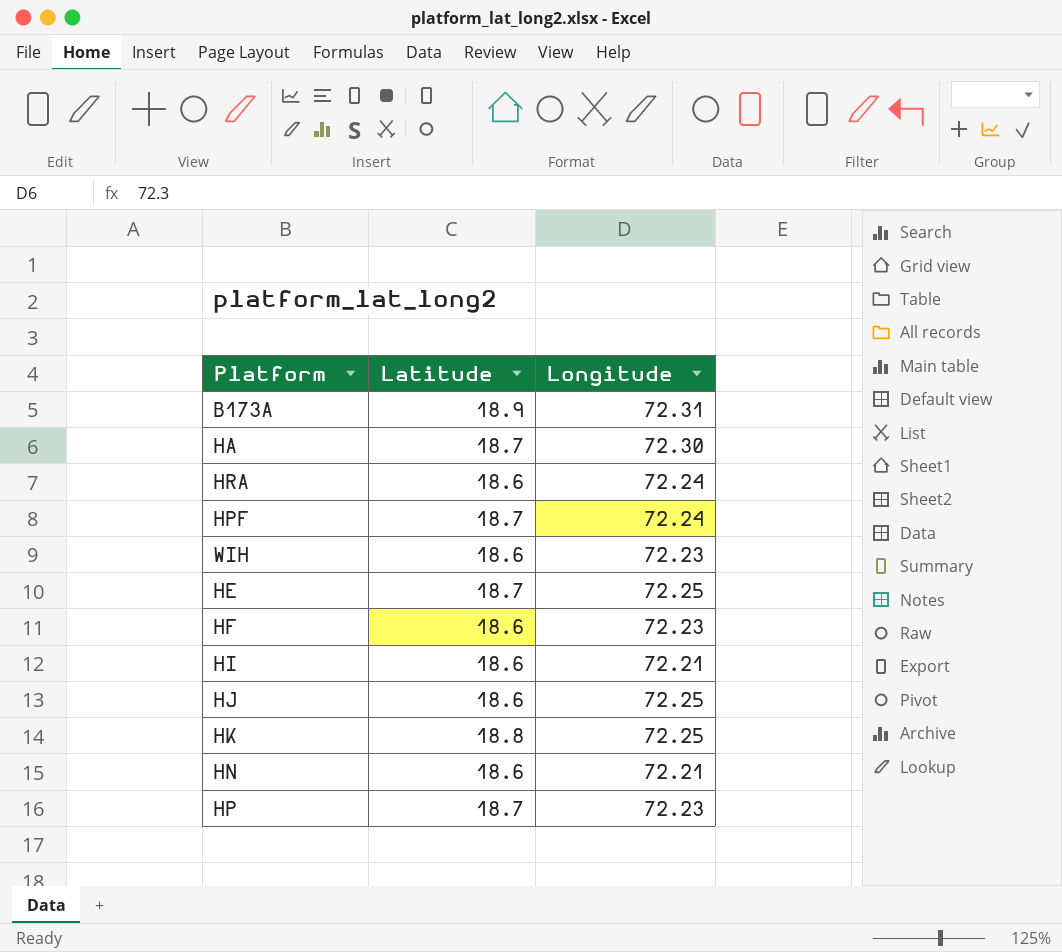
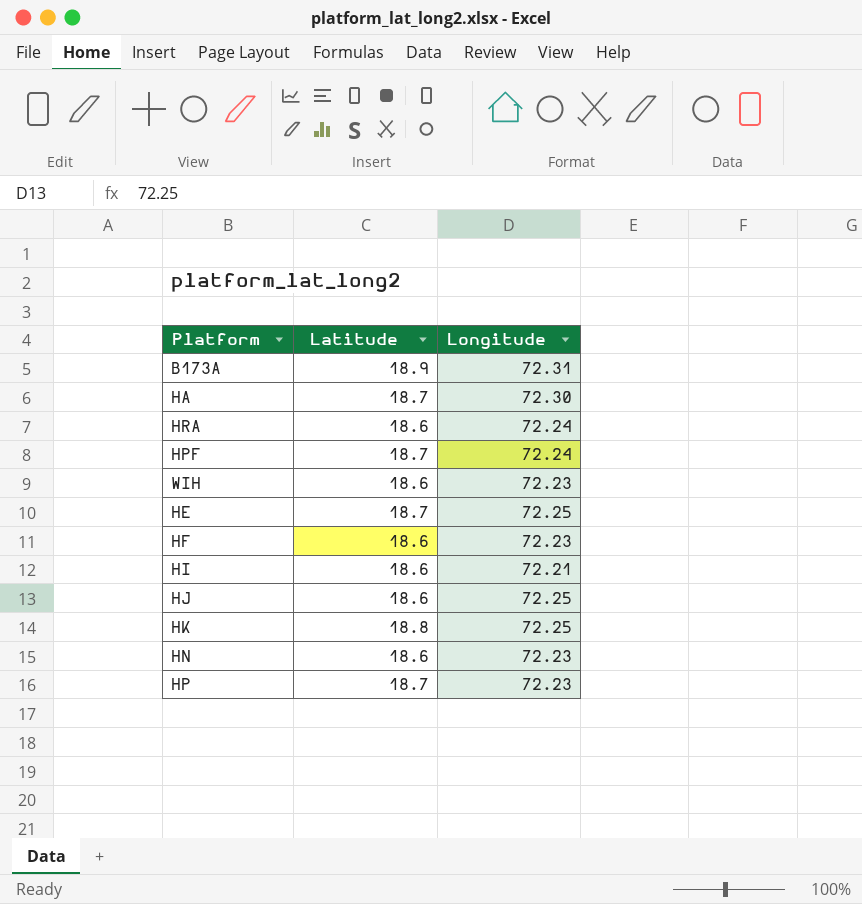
HN | Longitude: 72.21 -> 72.23

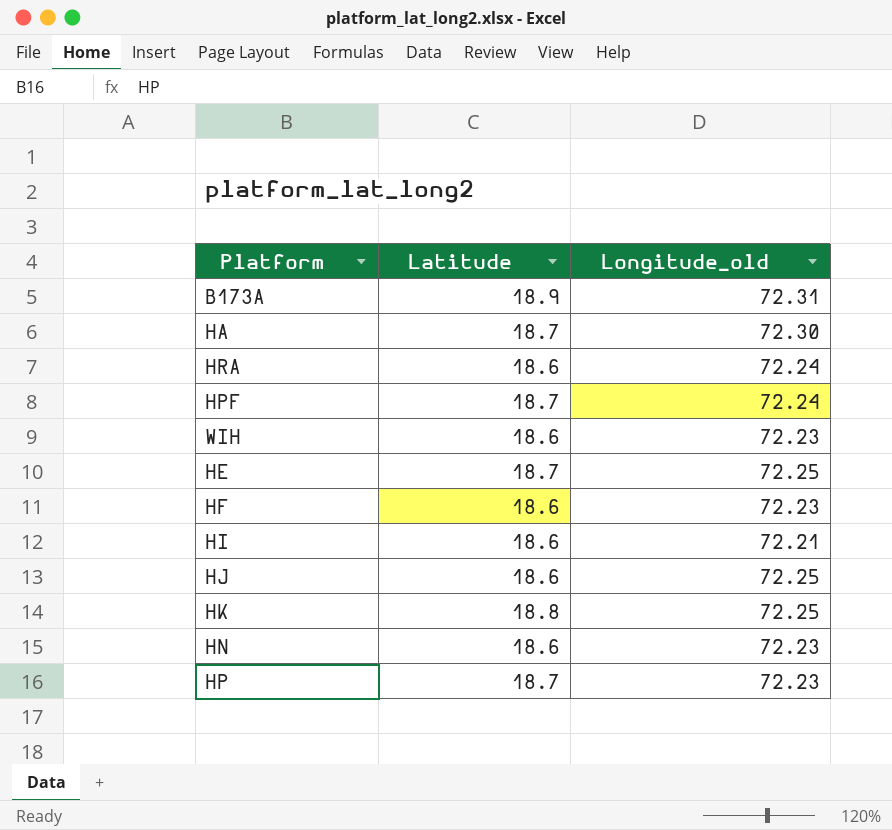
column name: Longitude -> Longitude_old

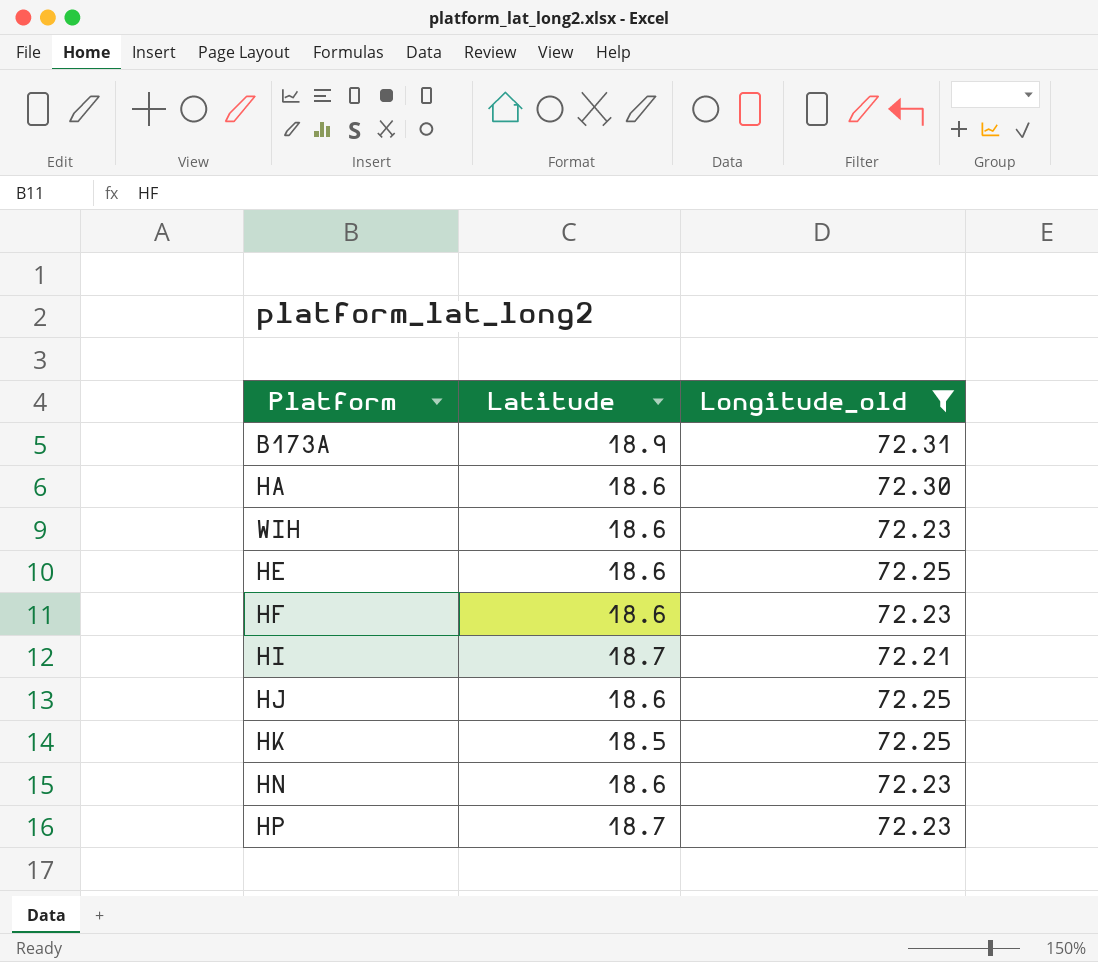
filter: none -> Longitude_old != 72.24
HA | Latitude: 18.7 -> 18.6
HE | Latitude: 18.7 -> 18.6
HI | Latitude: 18.6 -> 18.7
HK | Latitude: 18.8 -> 18.5

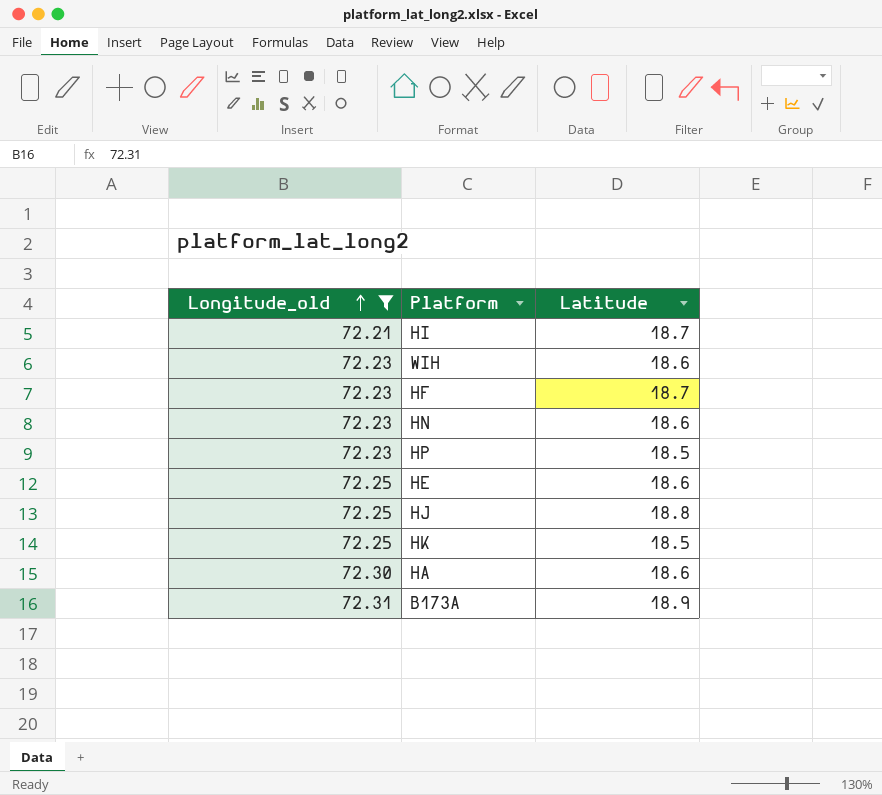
row order: none -> Longitude_old ascending
column Longitude_old | position: 3 -> 1
HF | Latitude: 18.6 -> 18.7
HP | Latitude: 18.7 -> 18.5
HJ | Latitude: 18.6 -> 18.8

